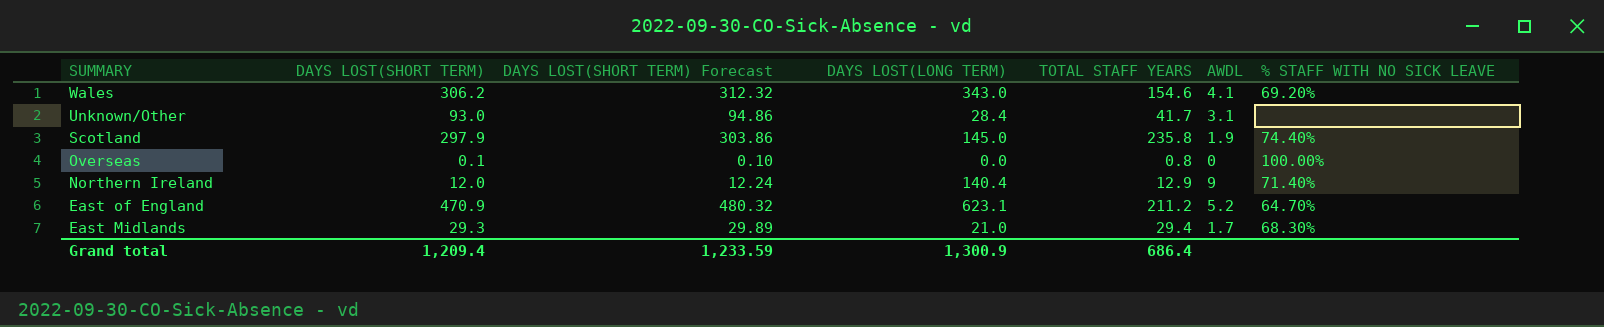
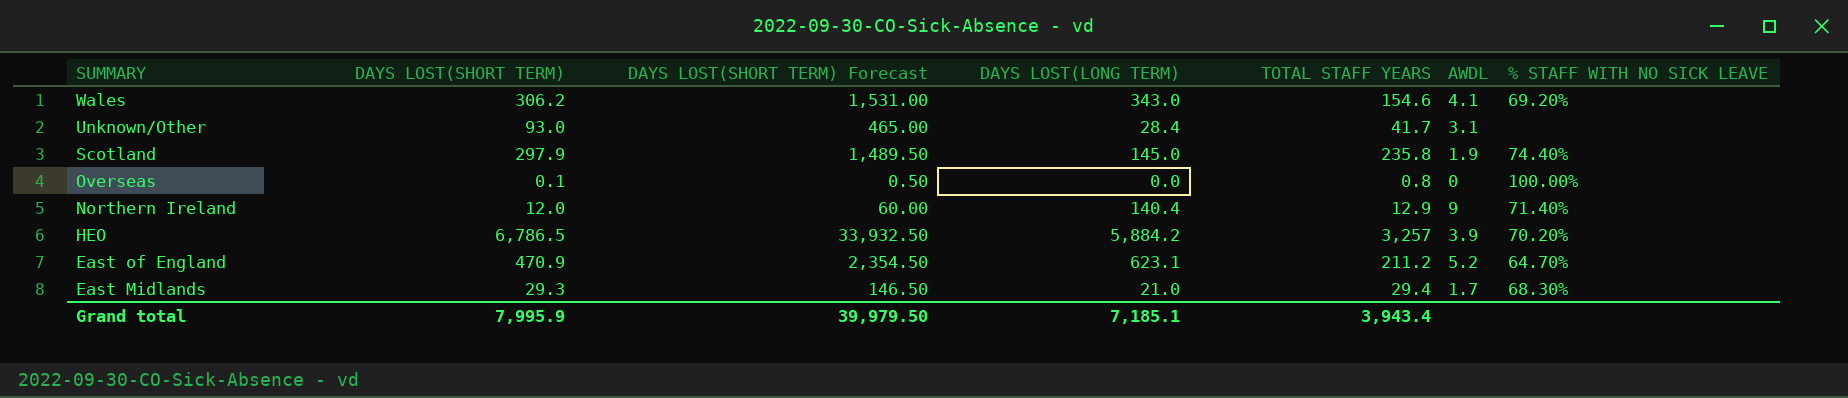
column DAYS LOST(SHORT TERM) Forecast | formula: [DAYS LOST(SHORT TERM)] * 1.02 -> [DAYS LOST(SHORT TERM)] * 5
row HEO: none -> 6,786.5 | 33,932.50 | 5,884.2 | 3,257 | 3.9 | 70.20%
Grand total | DAYS LOST(SHORT TERM): 1,209.4 -> 7,995.9
Grand total | DAYS LOST(SHORT TERM) Forecast: 1,233.59 -> 39,979.50
Grand total | DAYS LOST(LONG TERM): 1,300.9 -> 7,185.1
Grand total | TOTAL STAFF YEARS: 686.4 -> 3,943.4

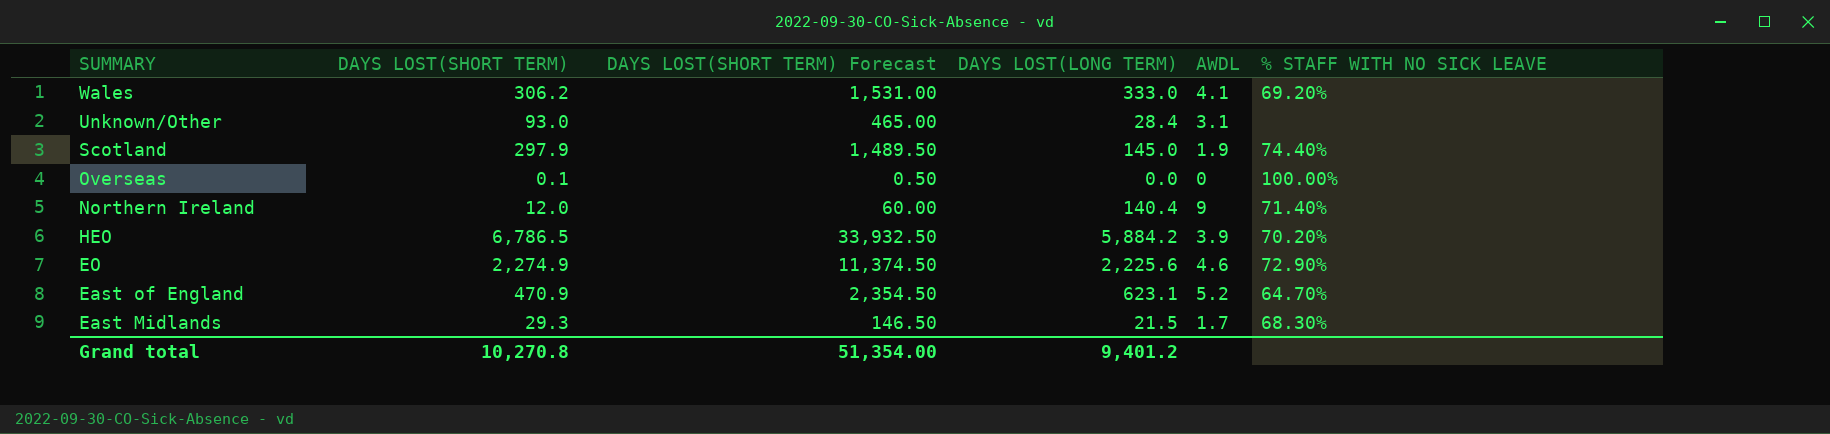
column TOTAL STAFF YEARS | position: 5 -> none
Wales | DAYS LOST(LONG TERM): 343.0 -> 333.0
row EO: none -> 2,274.9 | 11,374.50 | 2,225.6 | 4.6 | 72.90%
East Midlands | DAYS LOST(LONG TERM): 21.0 -> 21.5
Grand total | DAYS LOST(SHORT TERM): 7,995.9 -> 10,270.8
Grand total | DAYS LOST(SHORT TERM) Forecast: 39,979.50 -> 51,354.00
Grand total | DAYS LOST(LONG TERM): 7,185.1 -> 9,401.2

